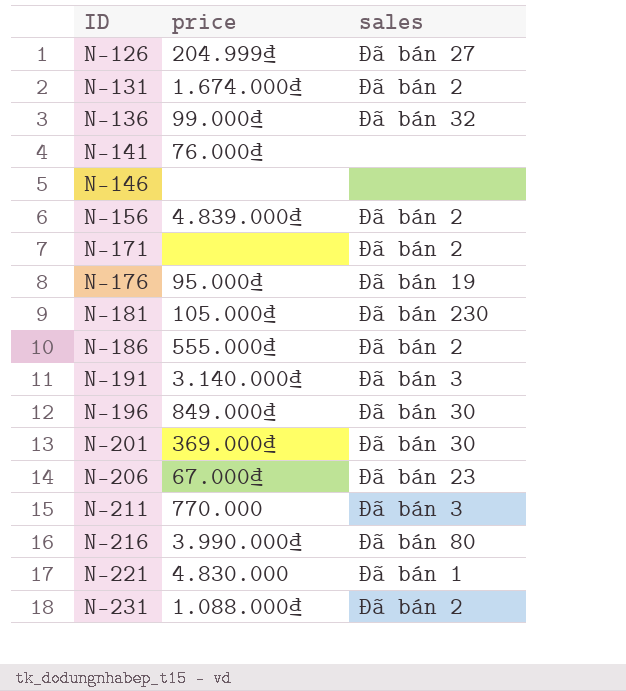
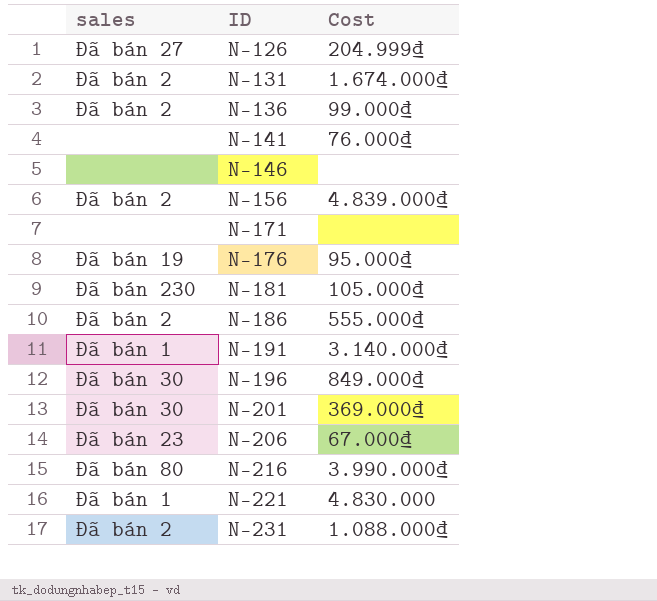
column sales | position: 3 -> 1
column name: price -> Cost
row N-211: 770.000 | Đã bán 3 -> none
N-136 | sales: Đã bán 32 -> Đã bán 2
N-171 | sales: Đã bán 2 -> none
N-191 | sales: Đã bán 3 -> Đã bán 1

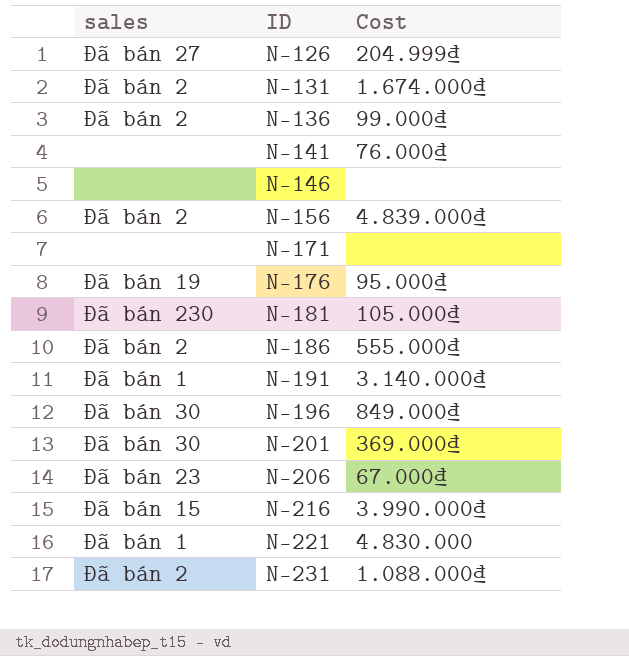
N-216 | sales: Đã bán 80 -> Đã bán 15

